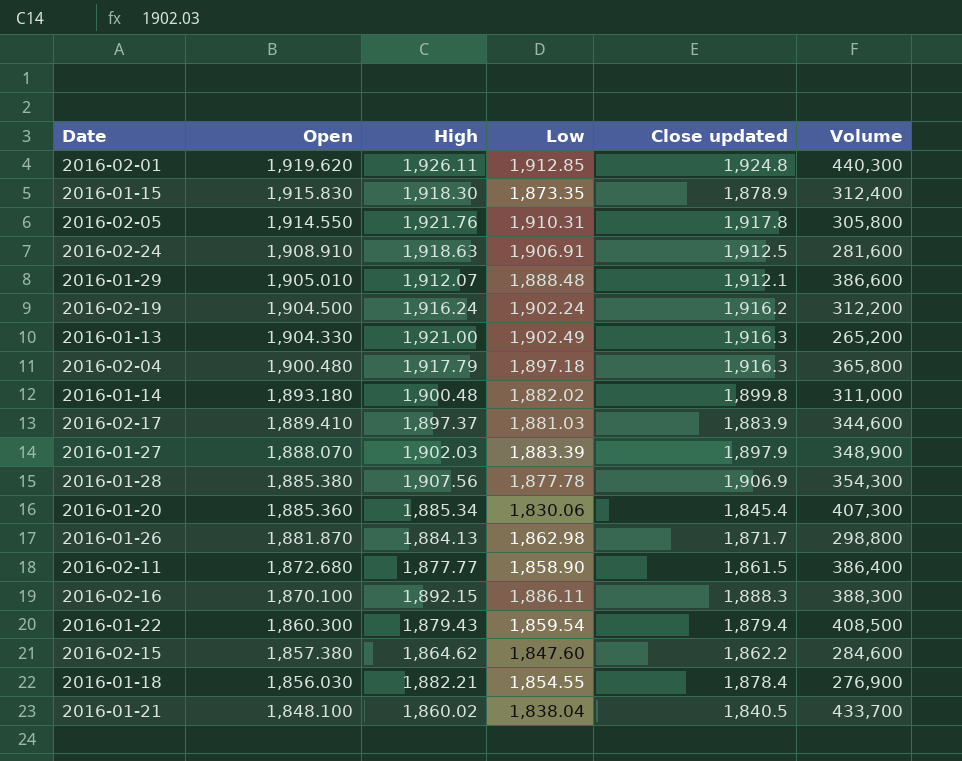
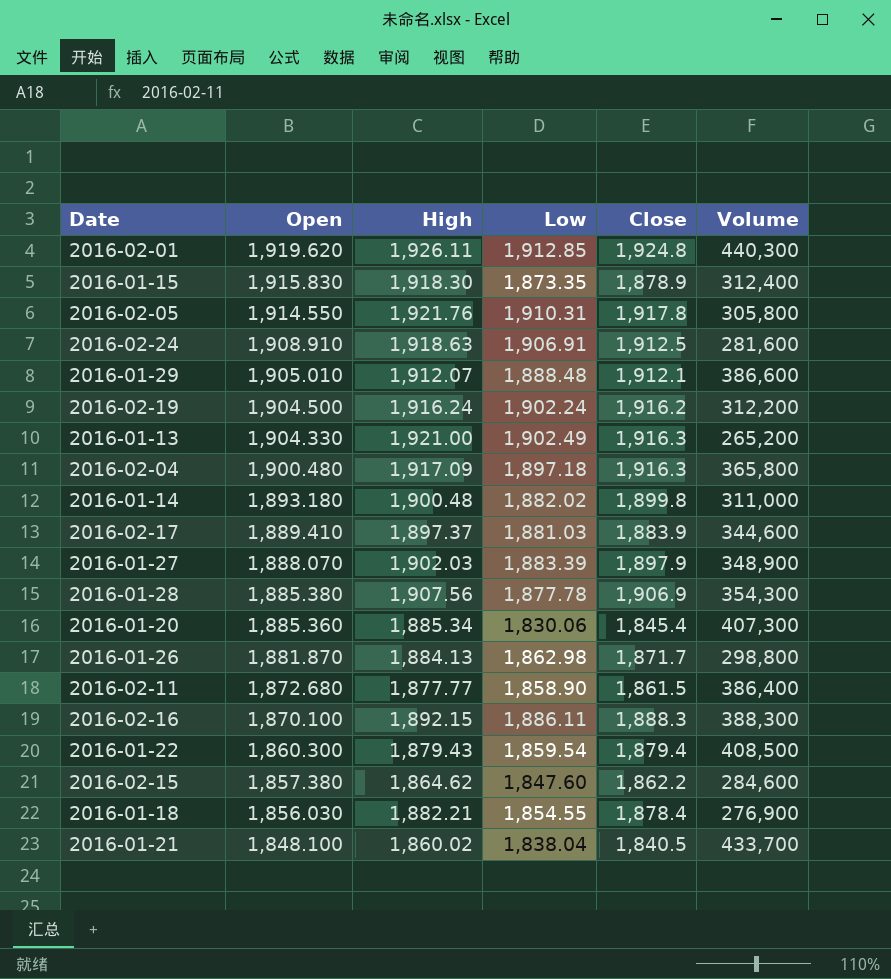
column name: Close updated -> Close
2016-02-04 | High: 1,917.79 -> 1,917.09

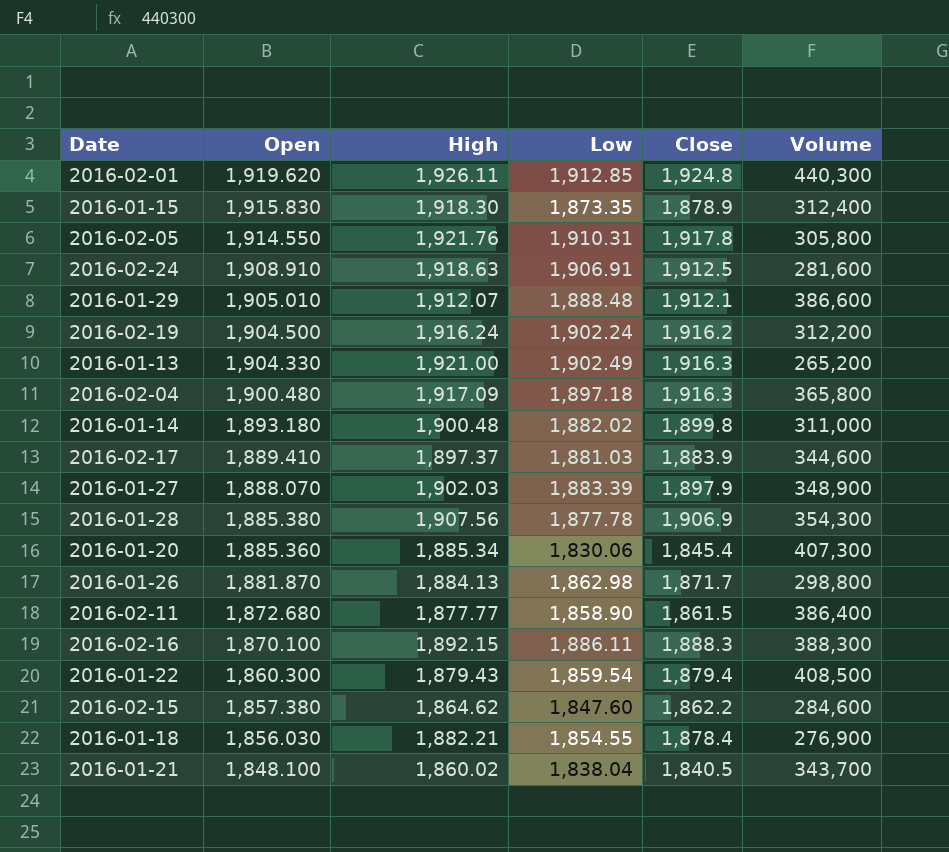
2016-01-21 | Volume: 433,700 -> 343,700

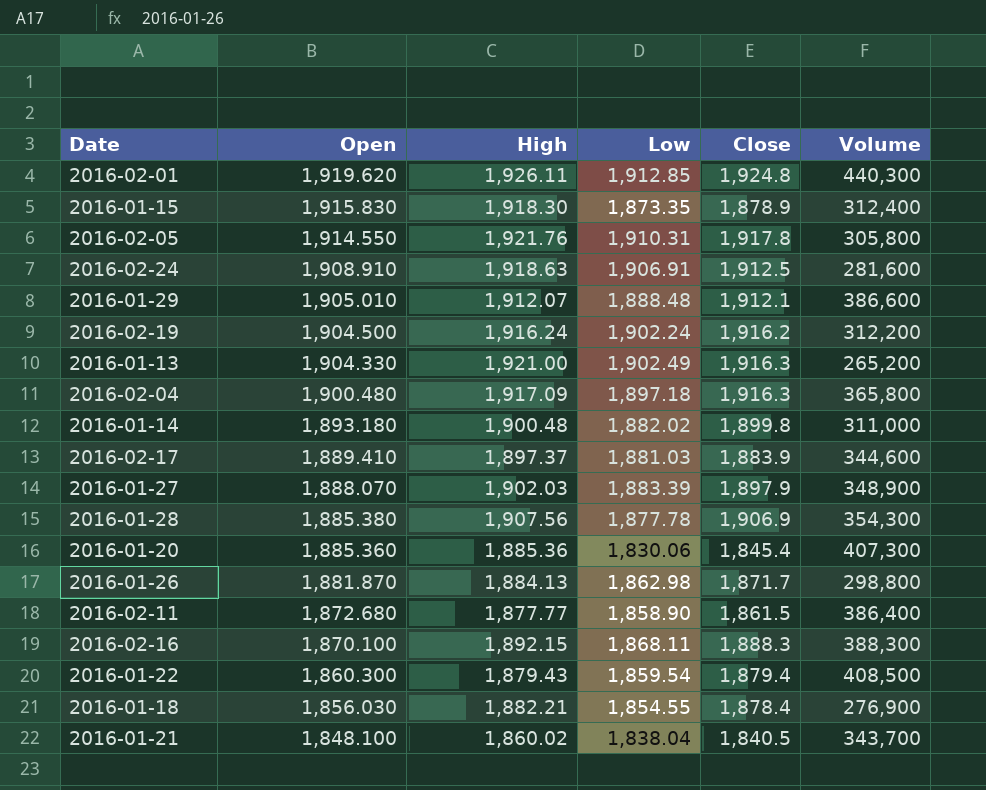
row 2016-02-15: 1,857.380 | 1,864.62 | 1,847.60 | 1,862.2 | 284,600 -> none
2016-01-20 | High: 1,885.34 -> 1,885.36
2016-02-16 | Low: 1,886.11 -> 1,868.11

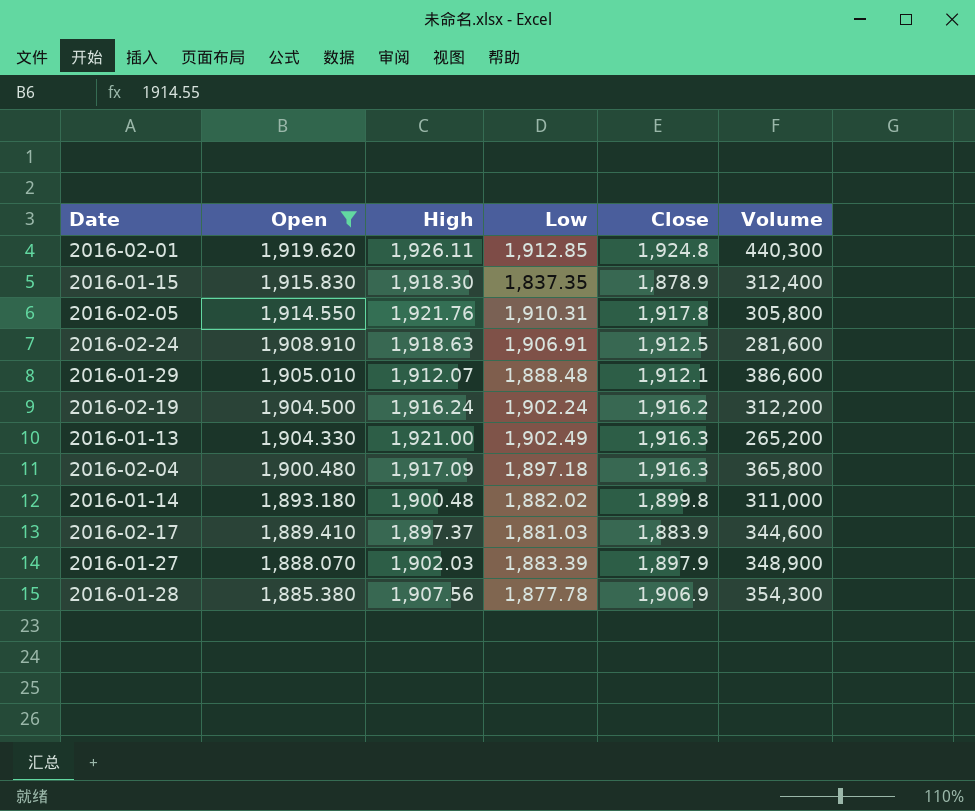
filter: none -> Open >= 1,885.380
2016-01-15 | Low: 1,873.35 -> 1,837.35

